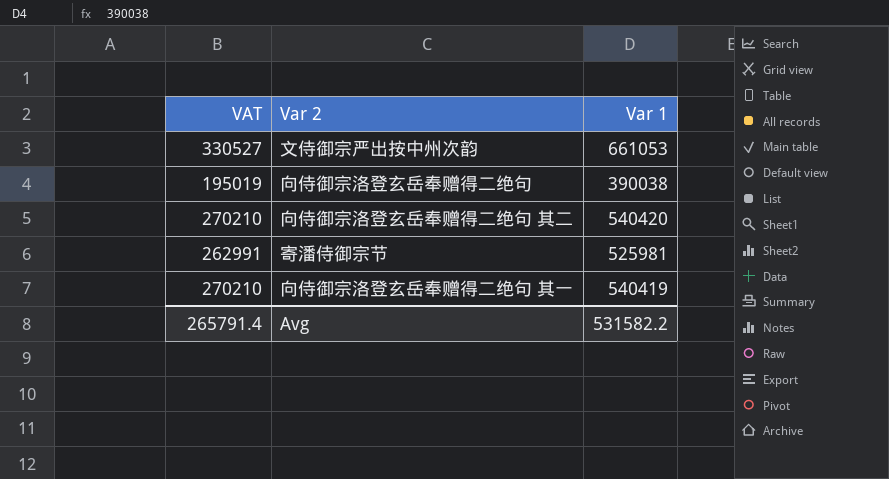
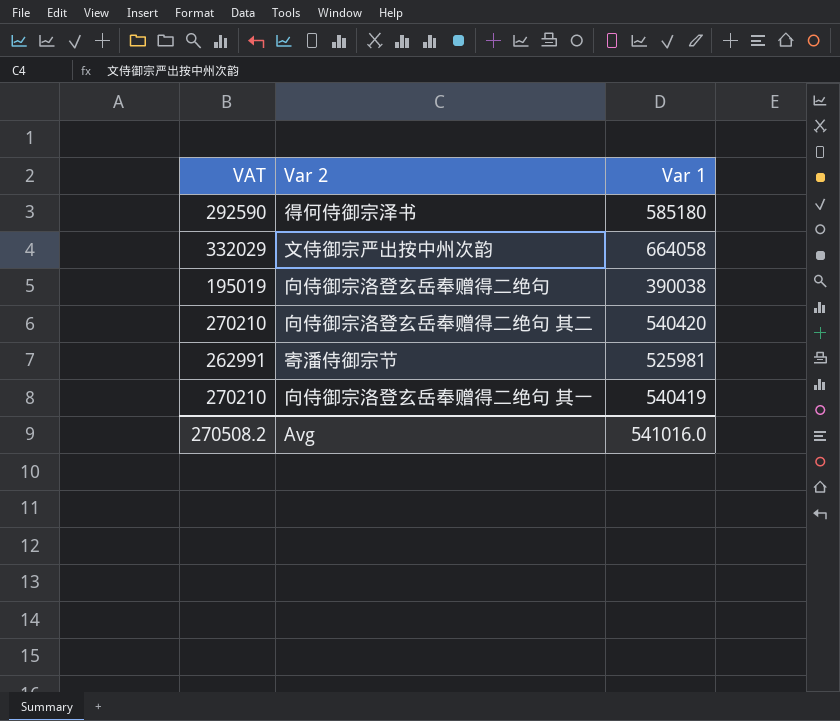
row 得何侍御宗泽书: none -> 292590 | 585180
文侍御宗严出按中州次韵 | VAT: 330527 -> 332029
文侍御宗严出按中州次韵 | Var 1: 661053 -> 664058
Avg | VAT: 265791.4 -> 270508.2
Avg | Var 1: 531582.2 -> 541016.0

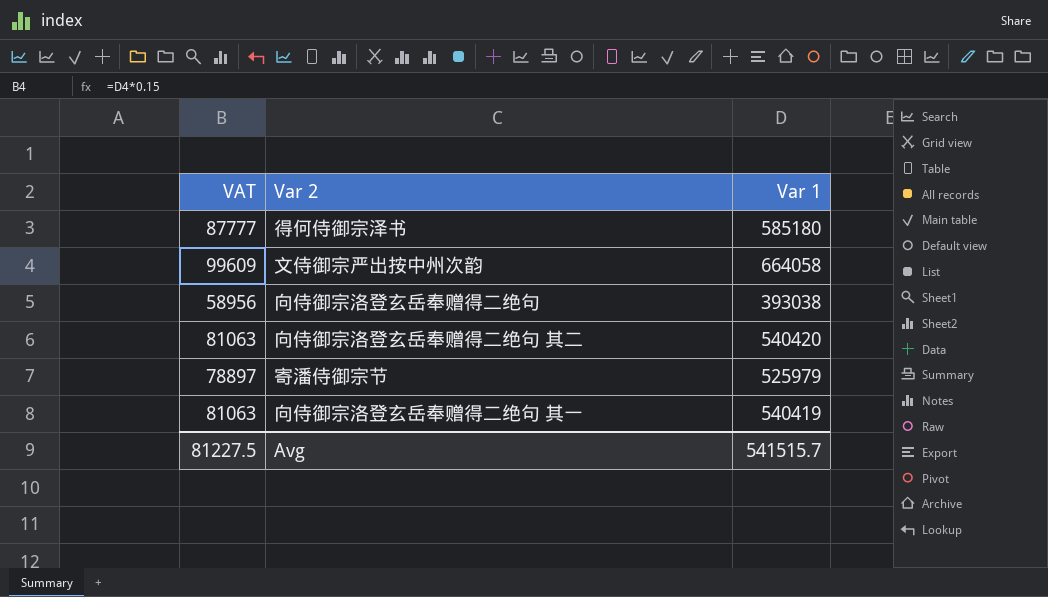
column VAT | formula: [Var 1] * 0.5 -> [Var 1] * 0.15
向侍御宗洛登玄岳奉赠得二绝句 | Var 1: 390038 -> 393038
寄潘侍御宗节 | Var 1: 525981 -> 525979
Avg | VAT: 270508.2 -> 81227.5
Avg | Var 1: 541016.0 -> 541515.7

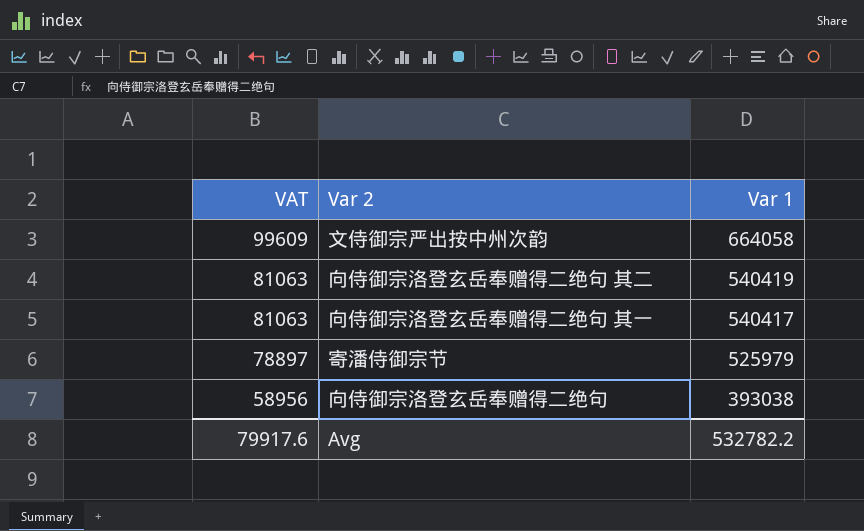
row order: none -> VAT descending
row 得何侍御宗泽书: 87777 | 585180 -> none
向侍御宗洛登玄岳奉赠得二绝句 其二 | Var 1: 540420 -> 540419
向侍御宗洛登玄岳奉赠得二绝句 其一 | Var 1: 540419 -> 540417
Avg | VAT: 81227.5 -> 79917.6
Avg | Var 1: 541515.7 -> 532782.2

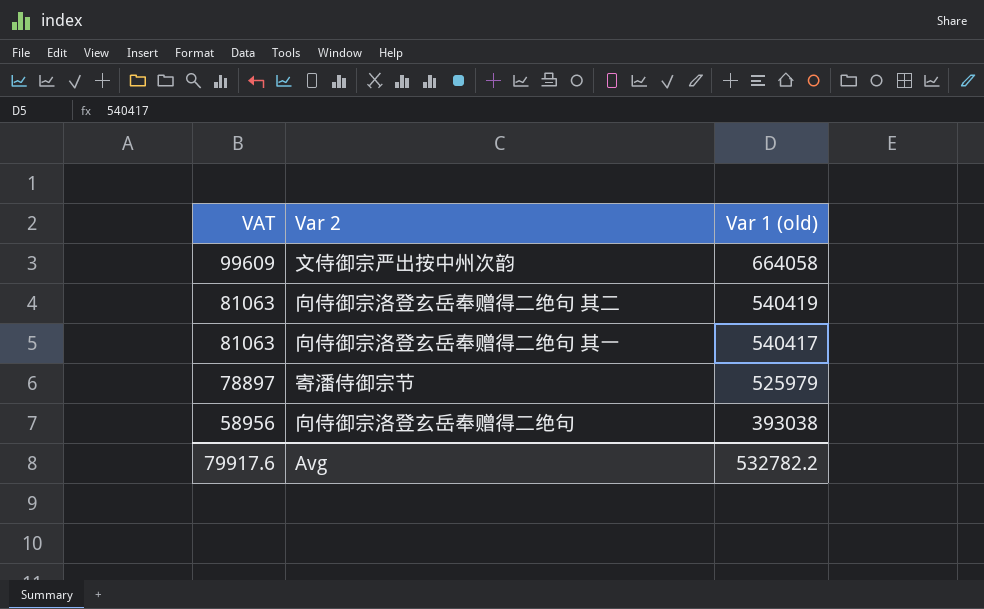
column name: Var 1 -> Var 1 (old)

